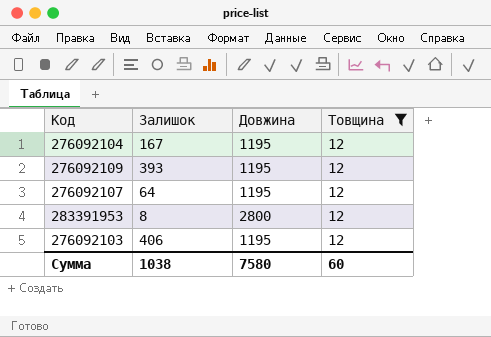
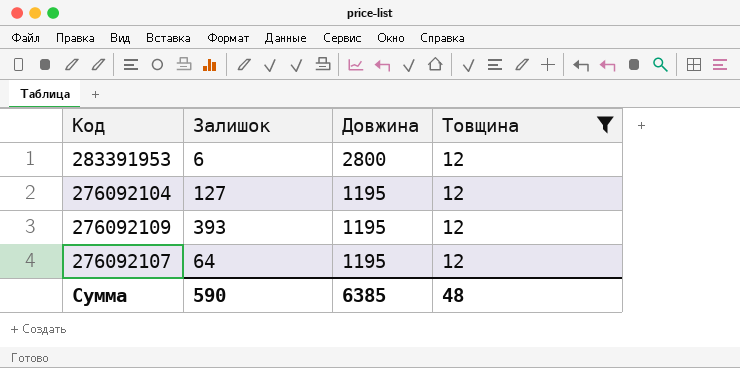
row order: none -> Довжина descending
row 276092103: 406 | 1195 | 12 -> none
283391953 | Залишок: 8 -> 6
276092104 | Залишок: 167 -> 127
Сумма | Залишок: 1038 -> 590
Сумма | Довжина: 7580 -> 6385
Сумма | Товщина: 60 -> 48

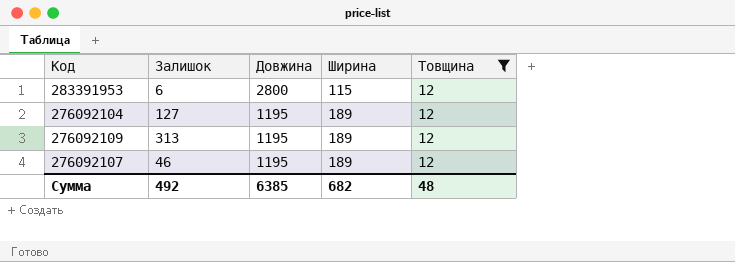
column Ширина | position: none -> 4
276092109 | Залишок: 393 -> 313
276092107 | Залишок: 64 -> 46
Сумма | Залишок: 590 -> 492

